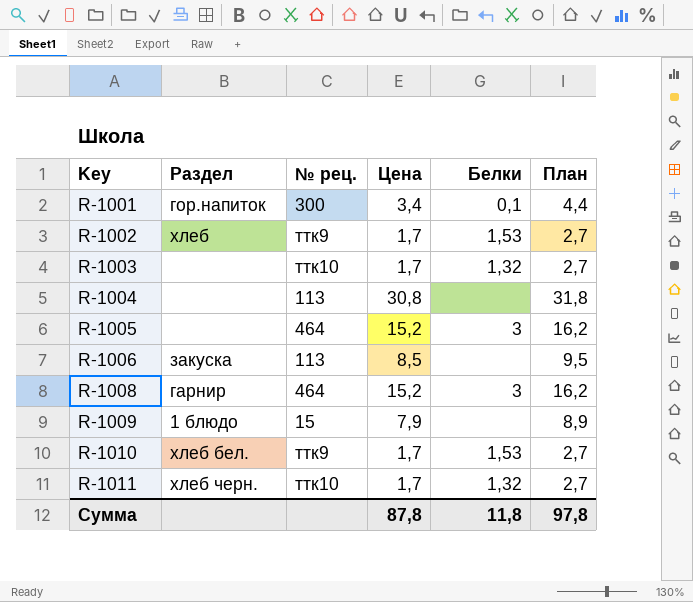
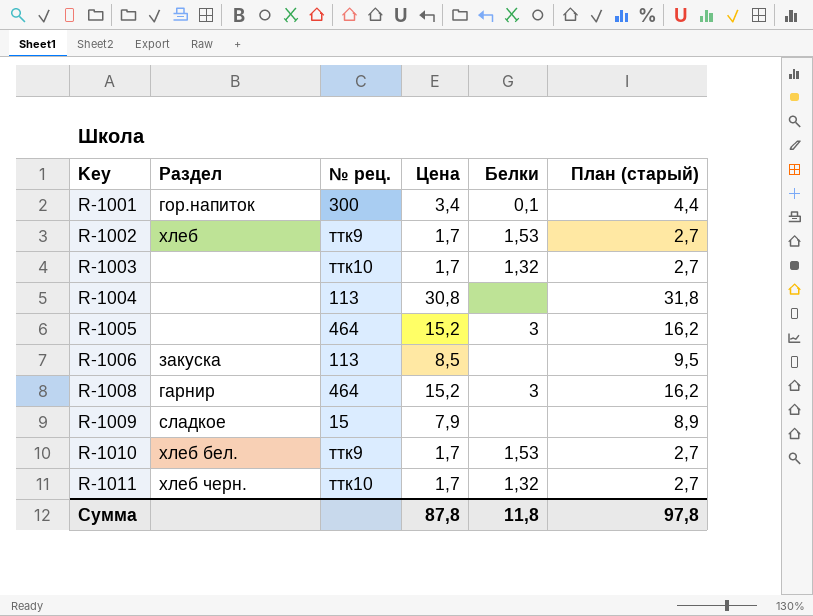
column name: План -> План (старый)
R-1009 | Раздел: 1 блюдо -> сладкое

